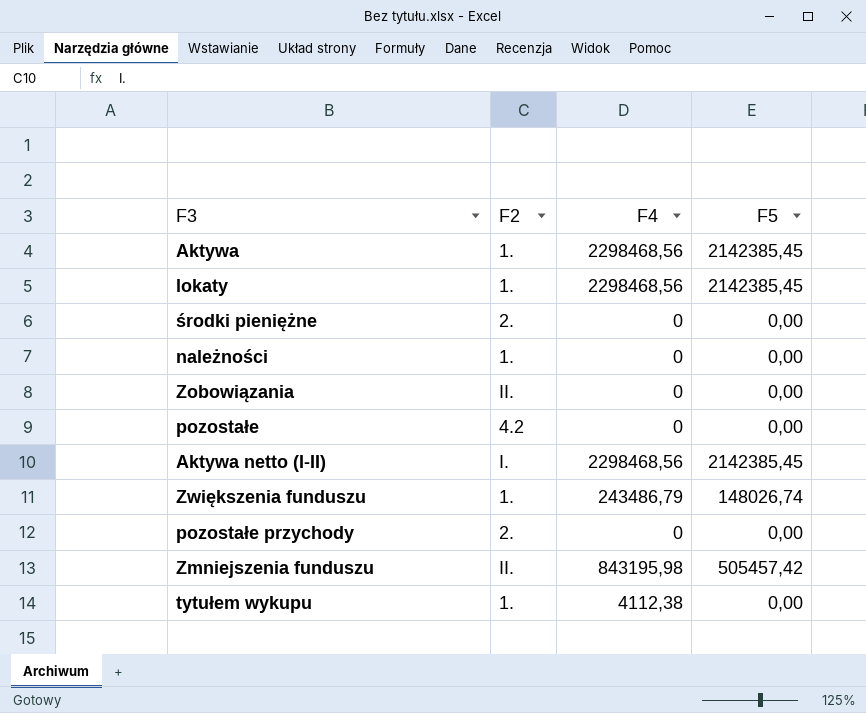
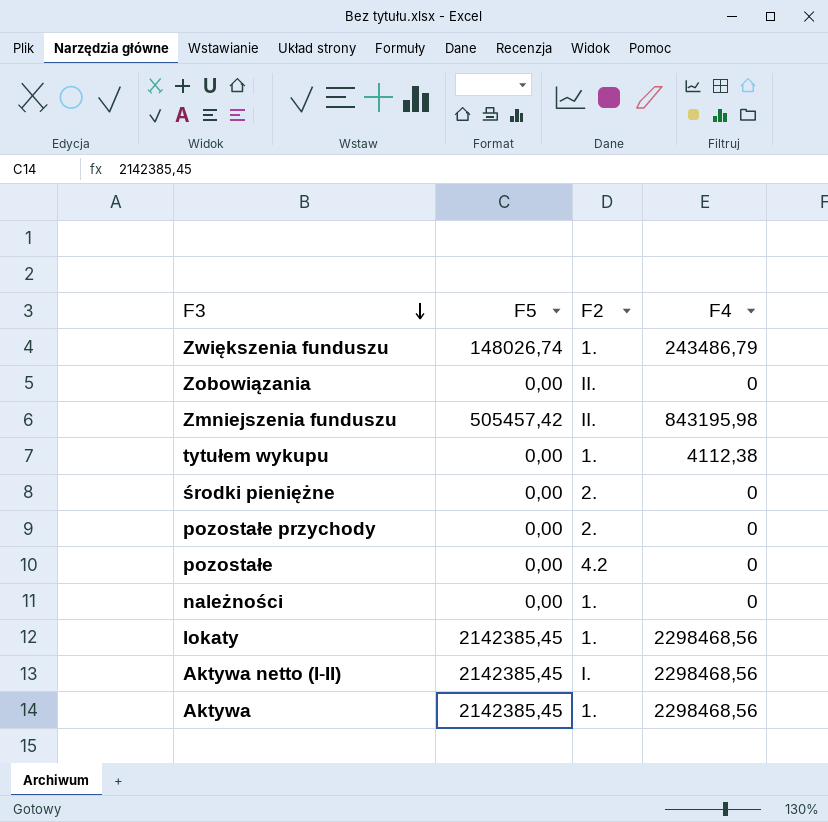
row order: none -> F3 descending
column F5 | position: 4 -> 2

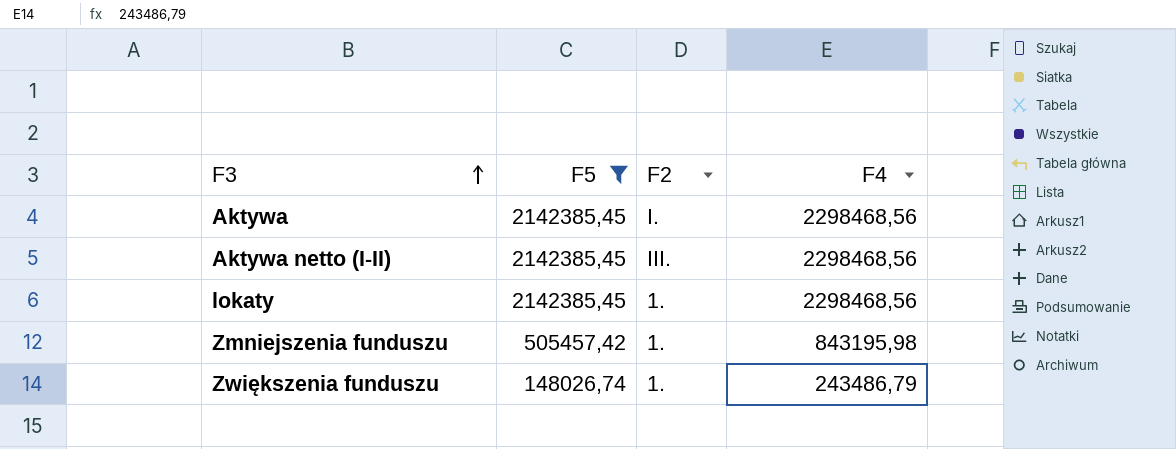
filter: none -> F5 != 0,00
row order: F3 descending -> F3 ascending
Aktywa | F2: 1. -> I.
Aktywa netto (I-II) | F2: I. -> III.
Zmniejszenia funduszu | F2: II. -> 1.

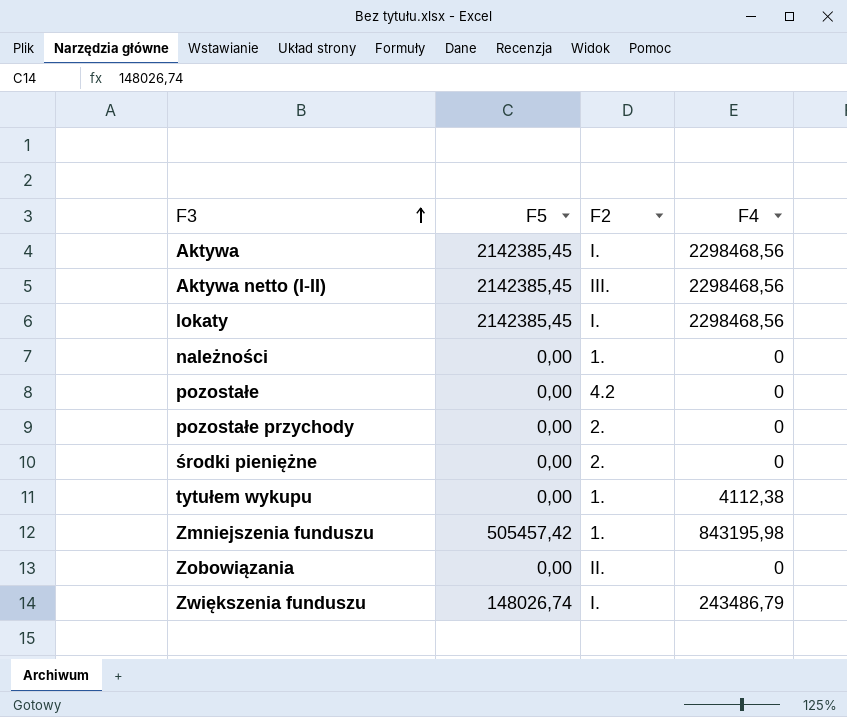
filter: F5 != 0,00 -> none
lokaty | F2: 1. -> I.
Zwiększenia funduszu | F2: 1. -> I.

